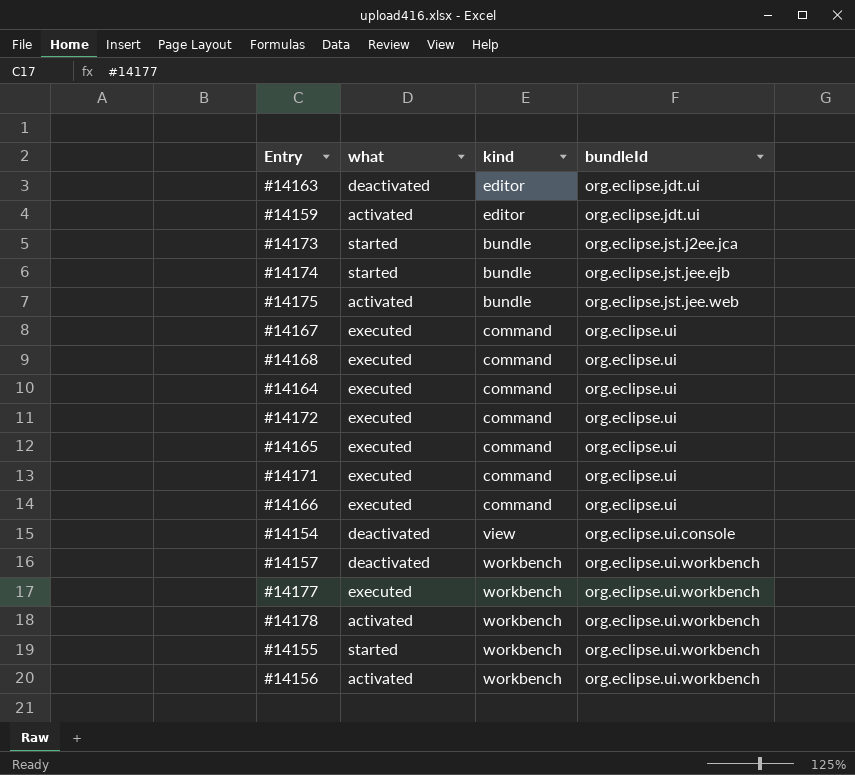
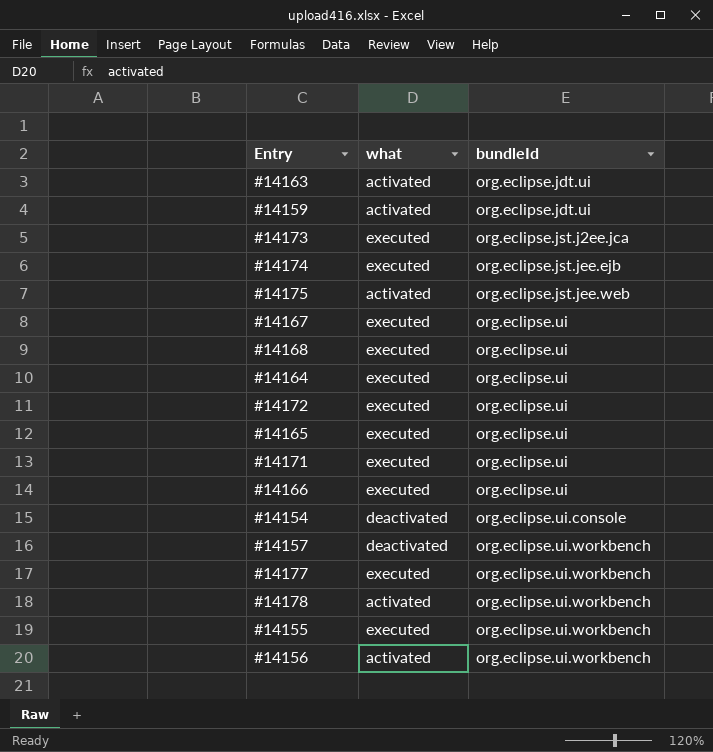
column kind | position: 3 -> none
#14163 | what: deactivated -> activated
#14173 | what: started -> executed
#14174 | what: started -> executed
#14155 | what: started -> executed

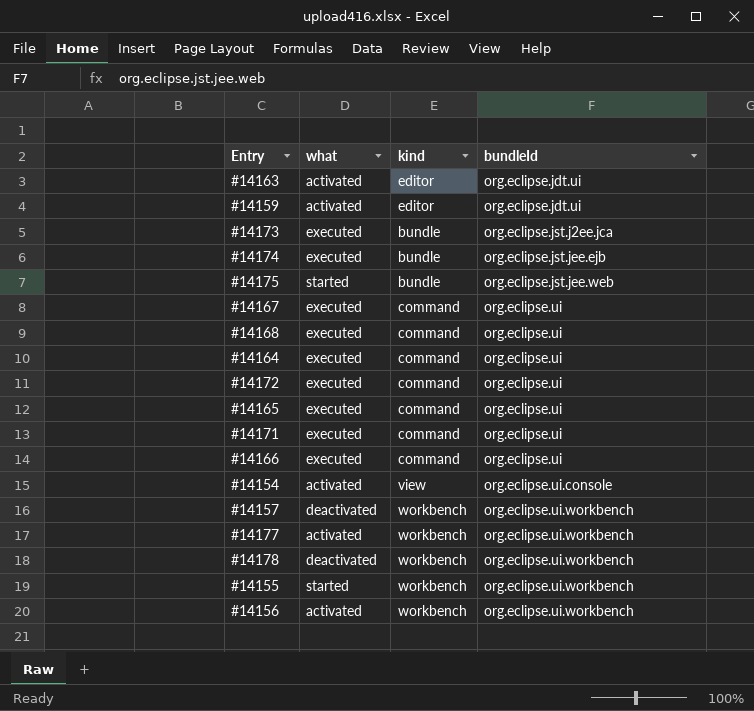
column kind | position: none -> 3
#14175 | what: activated -> started
#14154 | what: deactivated -> activated
#14177 | what: executed -> activated
#14178 | what: activated -> deactivated
#14155 | what: executed -> started

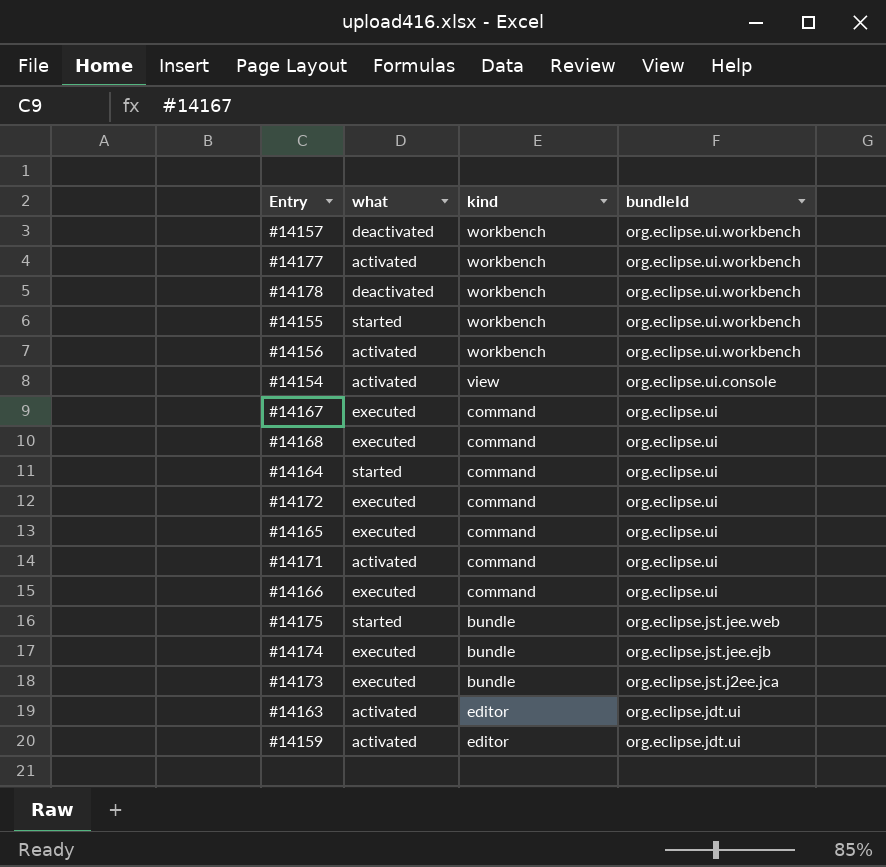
row order: bundleId ascending -> bundleId descending
#14164 | what: executed -> started
#14171 | what: executed -> activated

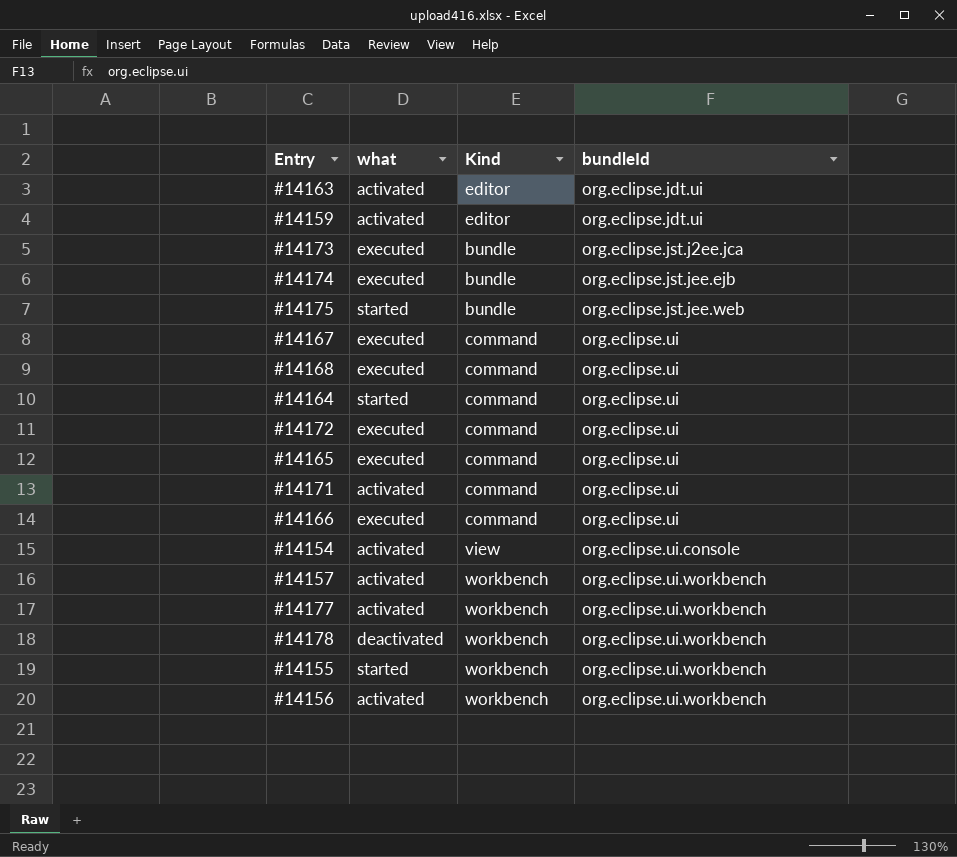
row order: bundleId descending -> bundleId ascending
column name: kind -> Kind
#14157 | what: deactivated -> activated

